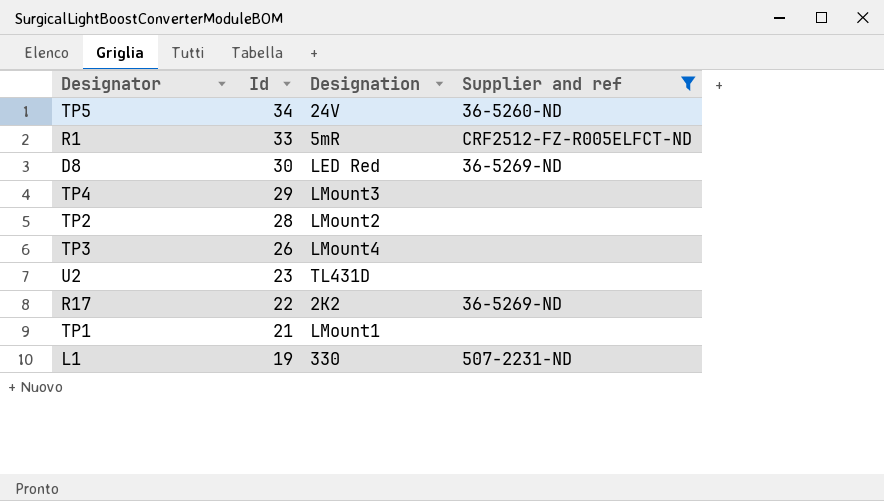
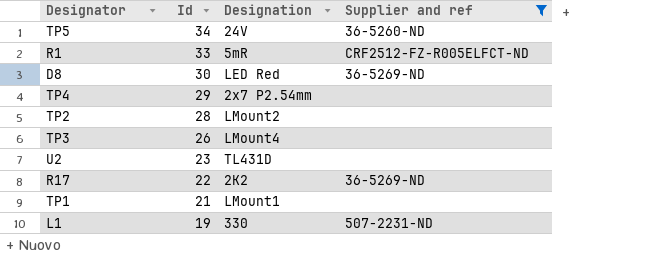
TP4 | Designation: LMount3 -> 2x7 P2.54mm

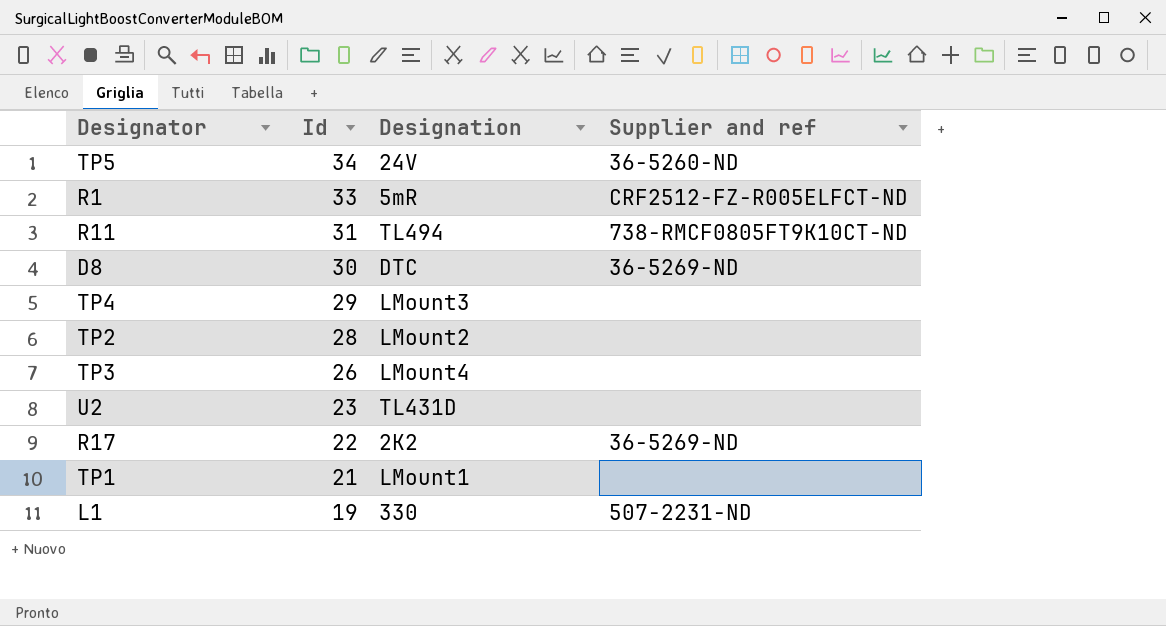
filter: Supplier and ref != 738-RMCF0805FT9K10CT-ND -> none
D8 | Designation: LED Red -> DTC
TP4 | Designation: 2x7 P2.54mm -> LMount3

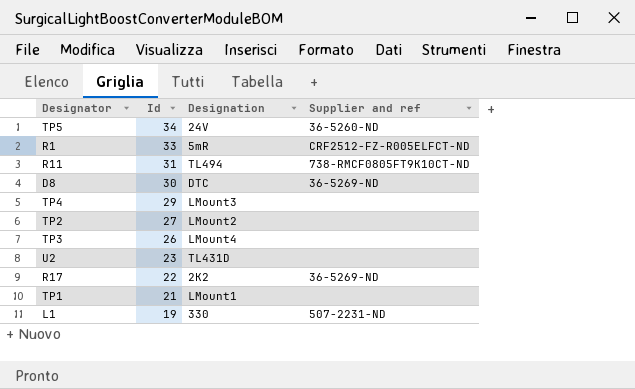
TP2 | Id: 28 -> 27

